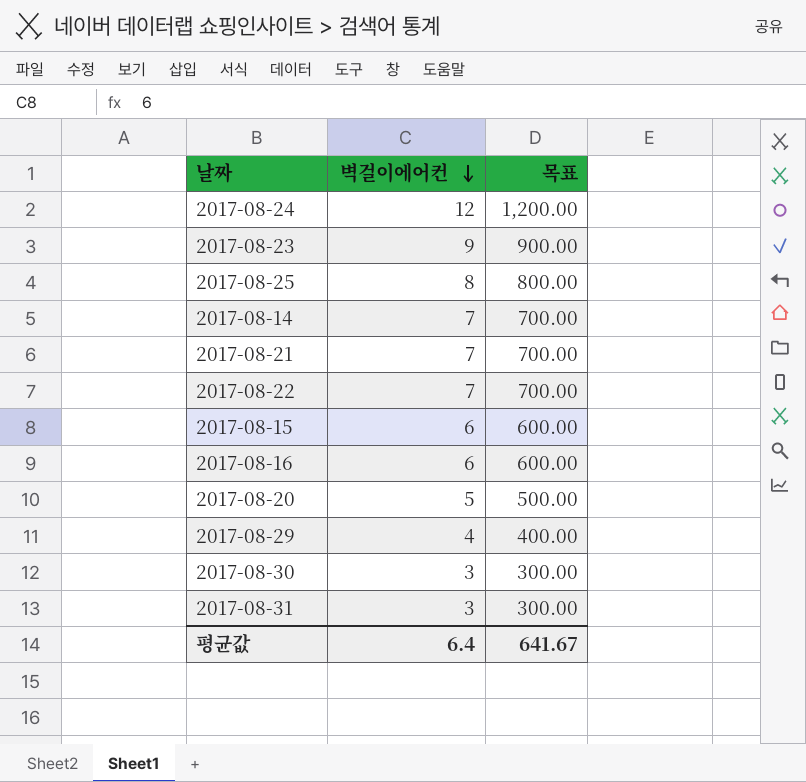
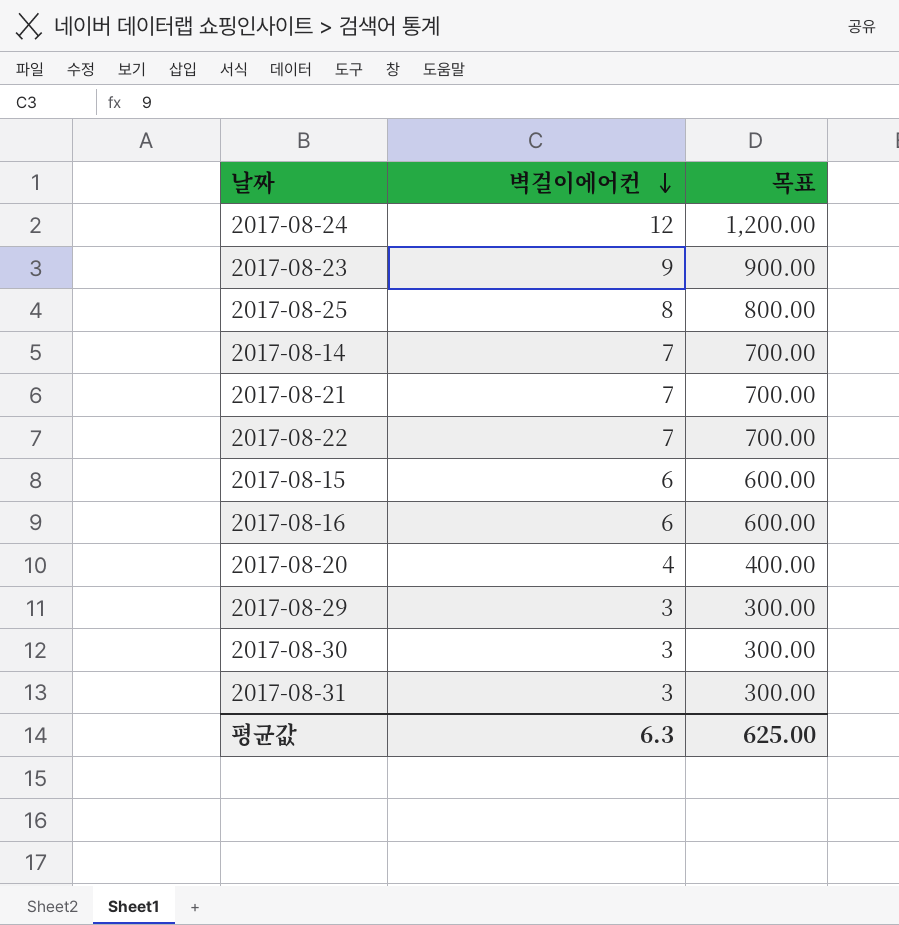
2017-08-20 | 벽걸이에어컨: 5 -> 4
2017-08-20 | 목표: 500.00 -> 400.00
2017-08-29 | 벽걸이에어컨: 4 -> 3
2017-08-29 | 목표: 400.00 -> 300.00
평균값 | 벽걸이에어컨: 6.4 -> 6.3
평균값 | 목표: 641.67 -> 625.00

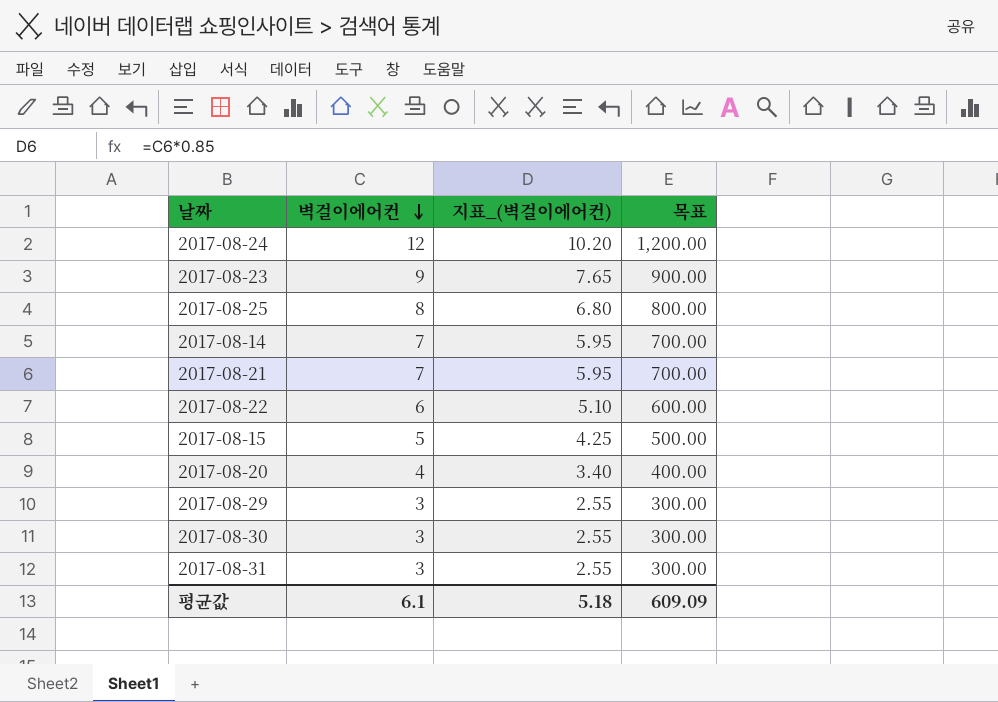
column 지표_(벽걸이에어컨) | formula: none -> [벽걸이에어컨] * 0.85
row 2017-08-16: 6 | 600.00 -> none
2017-08-22 | 벽걸이에어컨: 7 -> 6
2017-08-22 | 목표: 700.00 -> 600.00
2017-08-15 | 벽걸이에어컨: 6 -> 5
2017-08-15 | 목표: 600.00 -> 500.00
평균값 | 벽걸이에어컨: 6.3 -> 6.1
평균값 | 목표: 625.00 -> 609.09

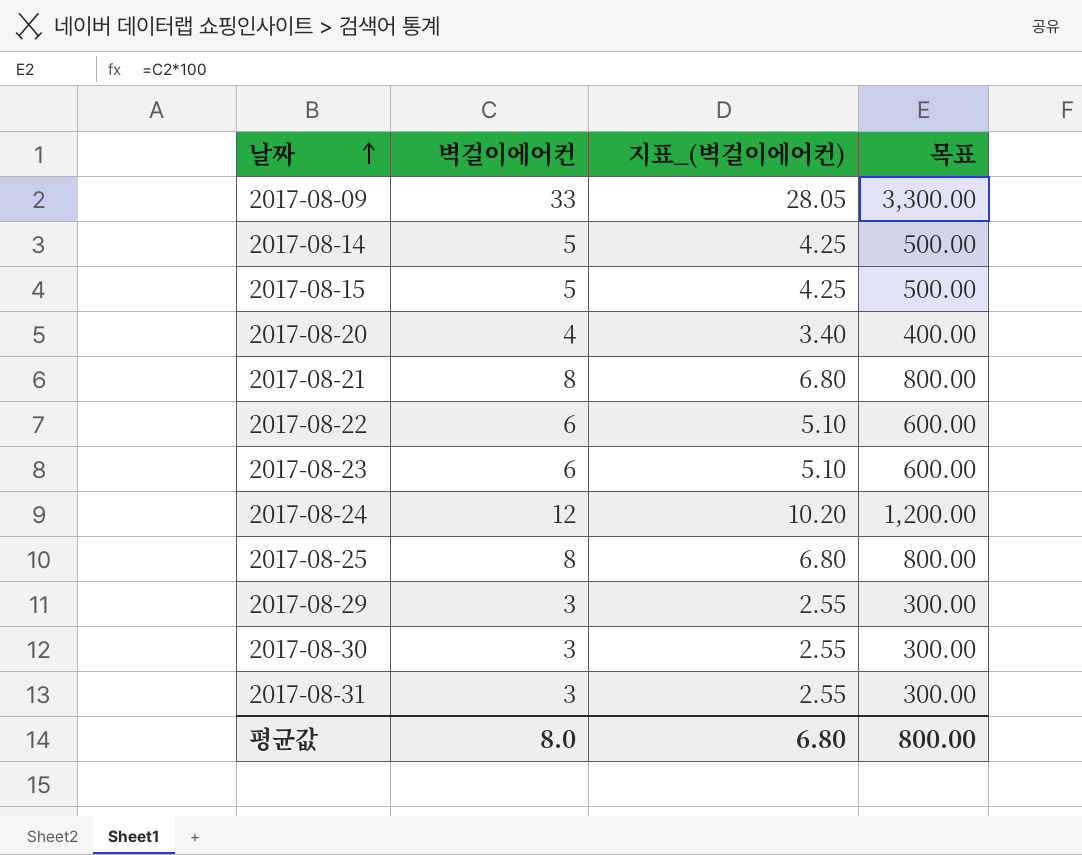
row order: 벽걸이에어컨 descending -> 날짜 ascending
row 2017-08-09: none -> 33 | 28.05 | 3,300.00
2017-08-14 | 벽걸이에어컨: 7 -> 5
2017-08-14 | 지표_(벽걸이에어컨): 5.95 -> 4.25
2017-08-14 | 목표: 700.00 -> 500.00
2017-08-21 | 벽걸이에어컨: 7 -> 8
2017-08-21 | 지표_(벽걸이에어컨): 5.95 -> 6.80
2017-08-21 | 목표: 700.00 -> 800.00
2017-08-23 | 벽걸이에어컨: 9 -> 6
2017-08-23 | 지표_(벽걸이에어컨): 7.65 -> 5.10
2017-08-23 | 목표: 900.00 -> 600.00
평균값 | 벽걸이에어컨: 6.1 -> 8.0
평균값 | 지표_(벽걸이에어컨): 5.18 -> 6.80
평균값 | 목표: 609.09 -> 800.00

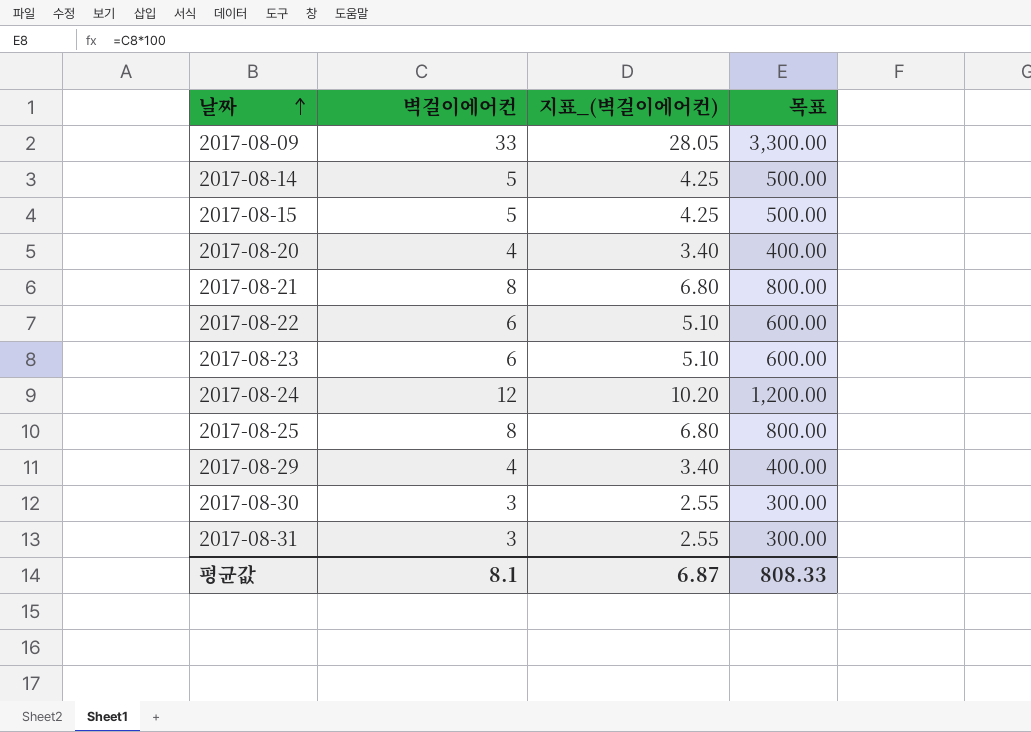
2017-08-29 | 벽걸이에어컨: 3 -> 4
2017-08-29 | 지표_(벽걸이에어컨): 2.55 -> 3.40
2017-08-29 | 목표: 300.00 -> 400.00
평균값 | 벽걸이에어컨: 8.0 -> 8.1
평균값 | 지표_(벽걸이에어컨): 6.80 -> 6.87
평균값 | 목표: 800.00 -> 808.33

